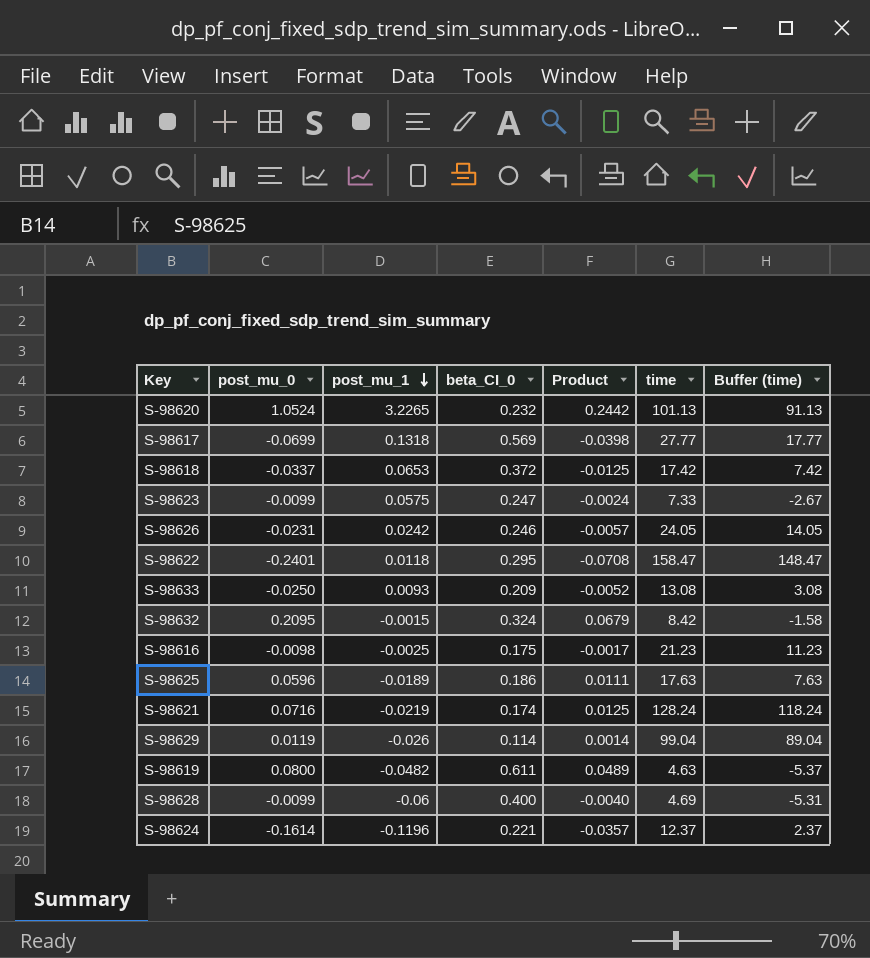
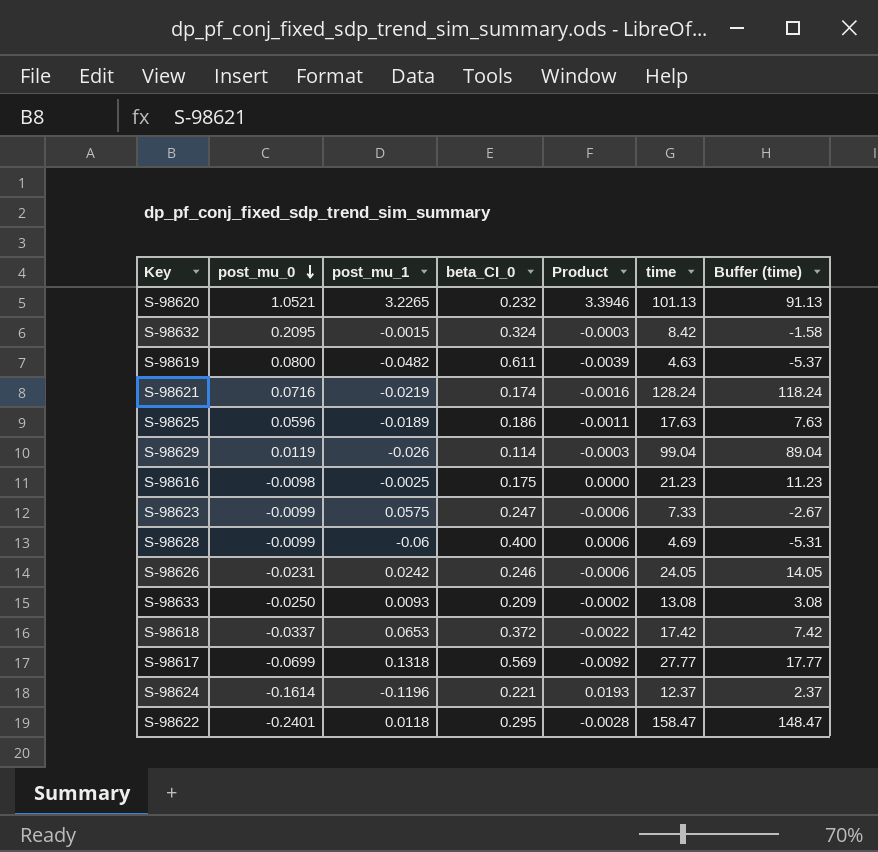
row order: post_mu_1 descending -> post_mu_0 descending
column Product | formula: [post_mu_0] * [beta_CI_0] -> [post_mu_0] * [post_mu_1]
S-98620 | post_mu_0: 1.0524 -> 1.0521

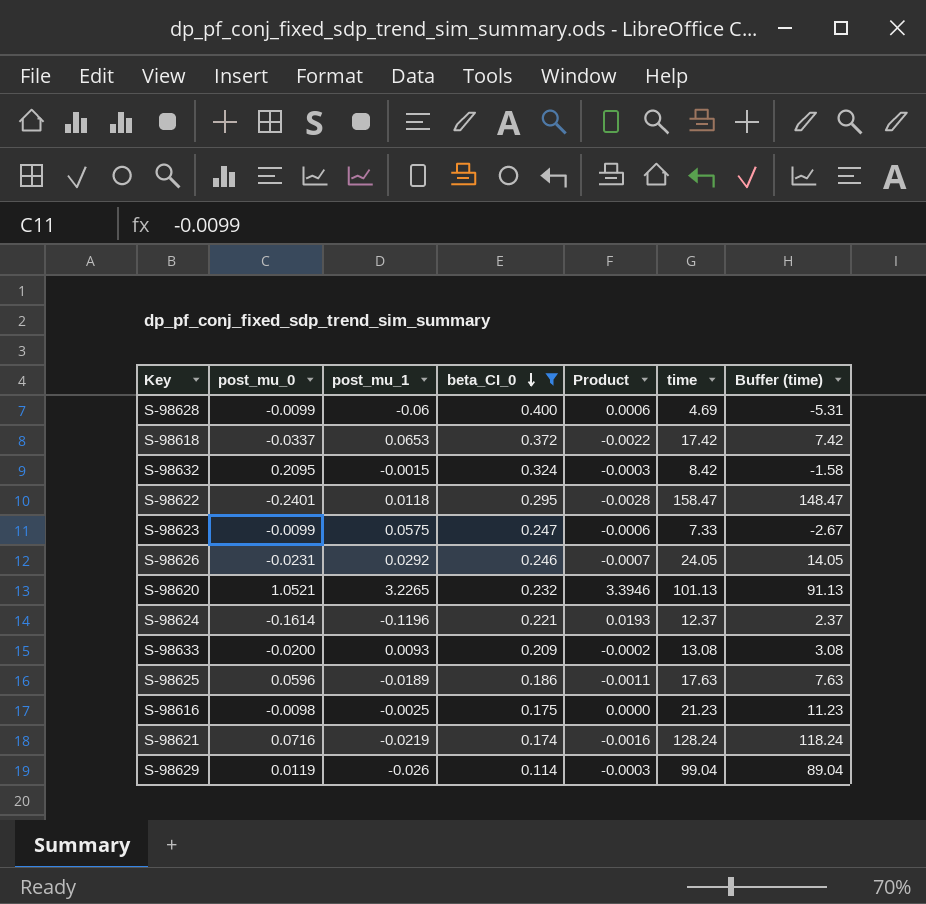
filter: none -> beta_CI_0 <= 0.400
row order: post_mu_0 descending -> beta_CI_0 descending
S-98626 | post_mu_1: 0.0242 -> 0.0292
S-98626 | Product: -0.0006 -> -0.0007
S-98633 | post_mu_0: -0.0250 -> -0.0200

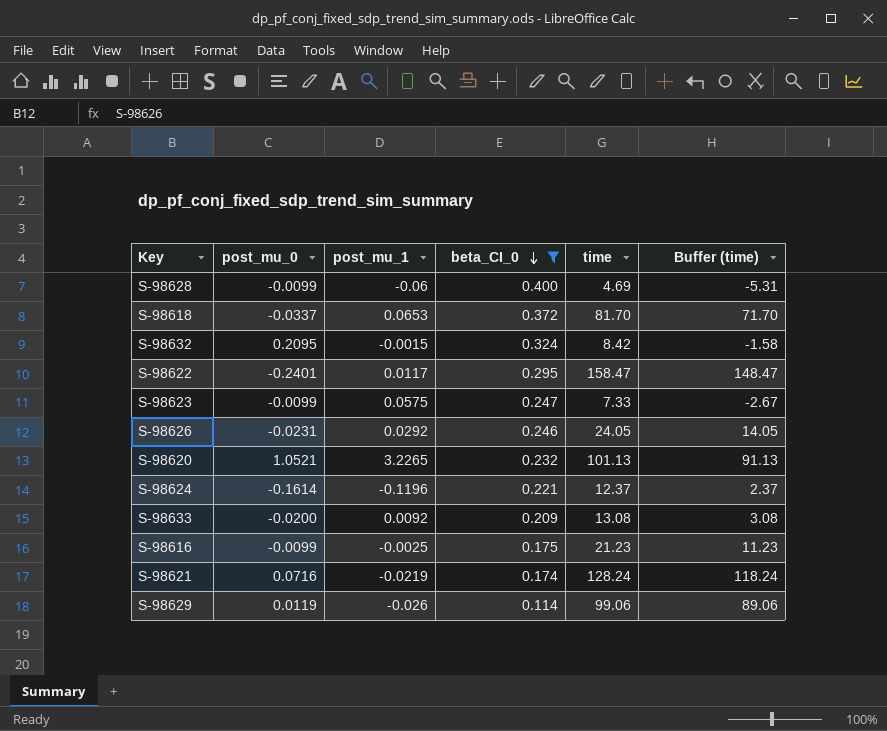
column Product | formula: [post_mu_0] * [post_mu_1] -> none
row S-98625: 0.0596 | -0.0189 | 0.186 | -0.0011 | 17.63 | 7.63 -> none
S-98618 | time: 17.42 -> 81.70
S-98618 | Buffer (time): 7.42 -> 71.70
S-98622 | post_mu_1: 0.0118 -> 0.0117
S-98633 | post_mu_1: 0.0093 -> 0.0092
S-98616 | post_mu_0: -0.0098 -> -0.0099
S-98629 | time: 99.04 -> 99.06
S-98629 | Buffer (time): 89.04 -> 89.06

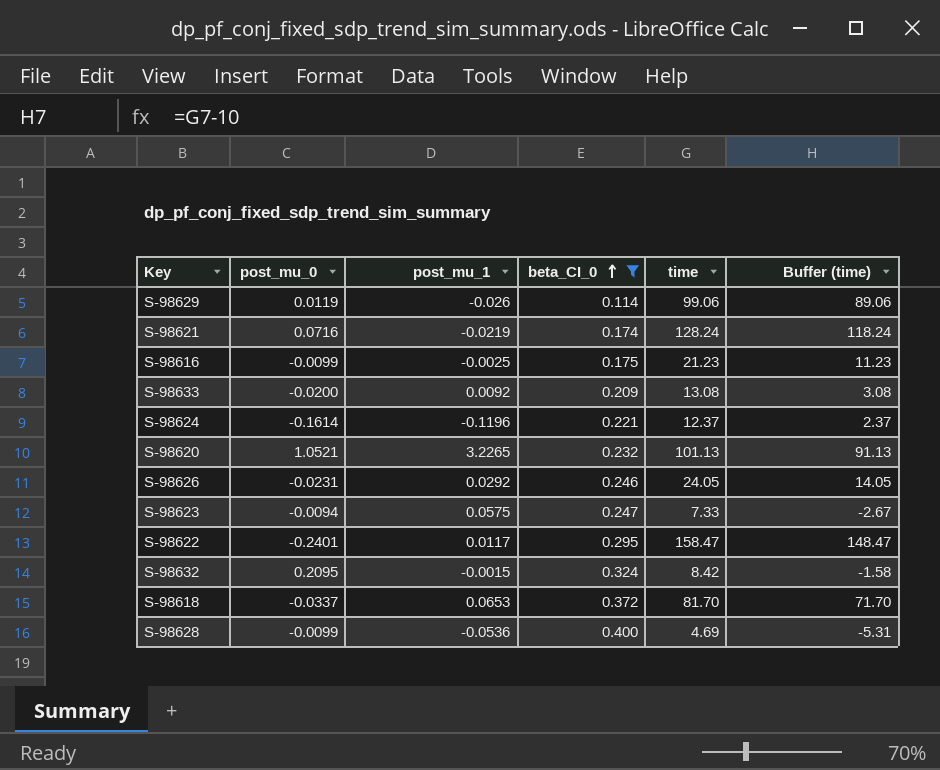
row order: beta_CI_0 descending -> beta_CI_0 ascending
S-98623 | post_mu_0: -0.0099 -> -0.0094
S-98628 | post_mu_1: -0.06 -> -0.0536

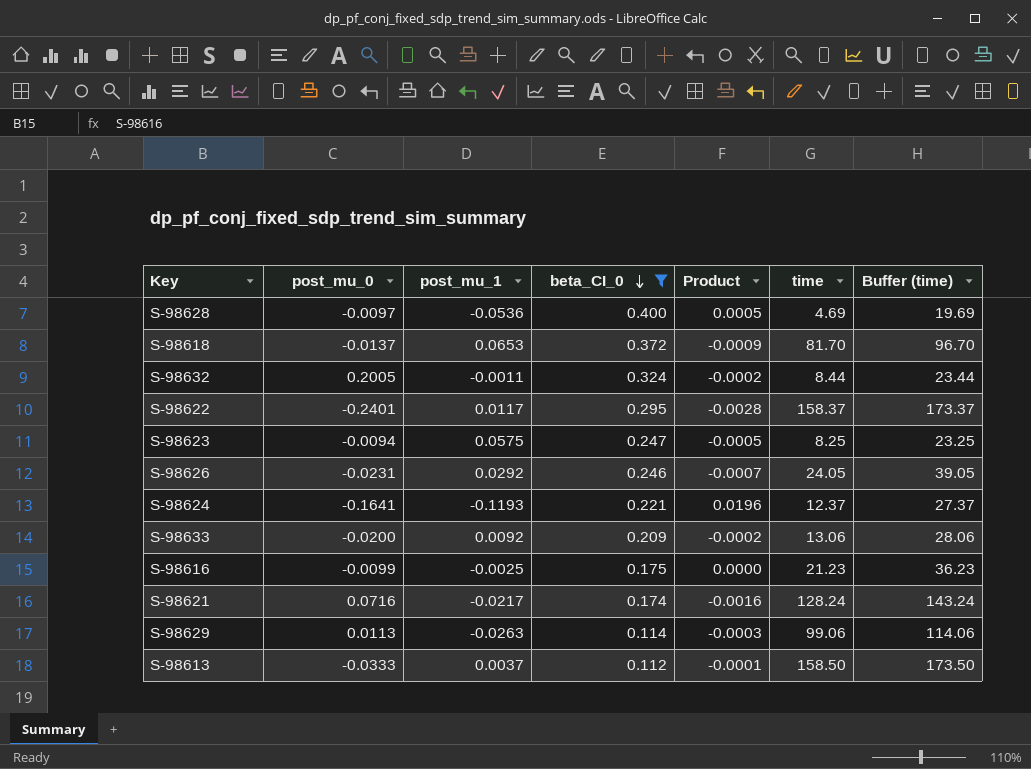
row order: beta_CI_0 ascending -> beta_CI_0 descending
column Product | formula: none -> [post_mu_0] * [post_mu_1]
column Buffer (time) | formula: [time] - 10 -> [time] + 15
row S-98620: 1.0521 | 3.2265 | 0.232 | 101.13 | 91.13 -> none
S-98628 | post_mu_0: -0.0099 -> -0.0097
S-98618 | post_mu_0: -0.0337 -> -0.0137
S-98632 | post_mu_0: 0.2095 -> 0.2005
S-98632 | post_mu_1: -0.0015 -> -0.0011
S-98632 | time: 8.42 -> 8.44
S-98622 | time: 158.47 -> 158.37
S-98623 | time: 7.33 -> 8.25
S-98624 | post_mu_0: -0.1614 -> -0.1641
S-98624 | post_mu_1: -0.1196 -> -0.1193
S-98633 | time: 13.08 -> 13.06
S-98621 | post_mu_1: -0.0219 -> -0.0217
S-98629 | post_mu_0: 0.0119 -> 0.0113
S-98629 | post_mu_1: -0.026 -> -0.0263
row S-98613: none -> -0.0333 | 0.0037 | 0.112 | -0.0001 | 158.50 | 173.50

